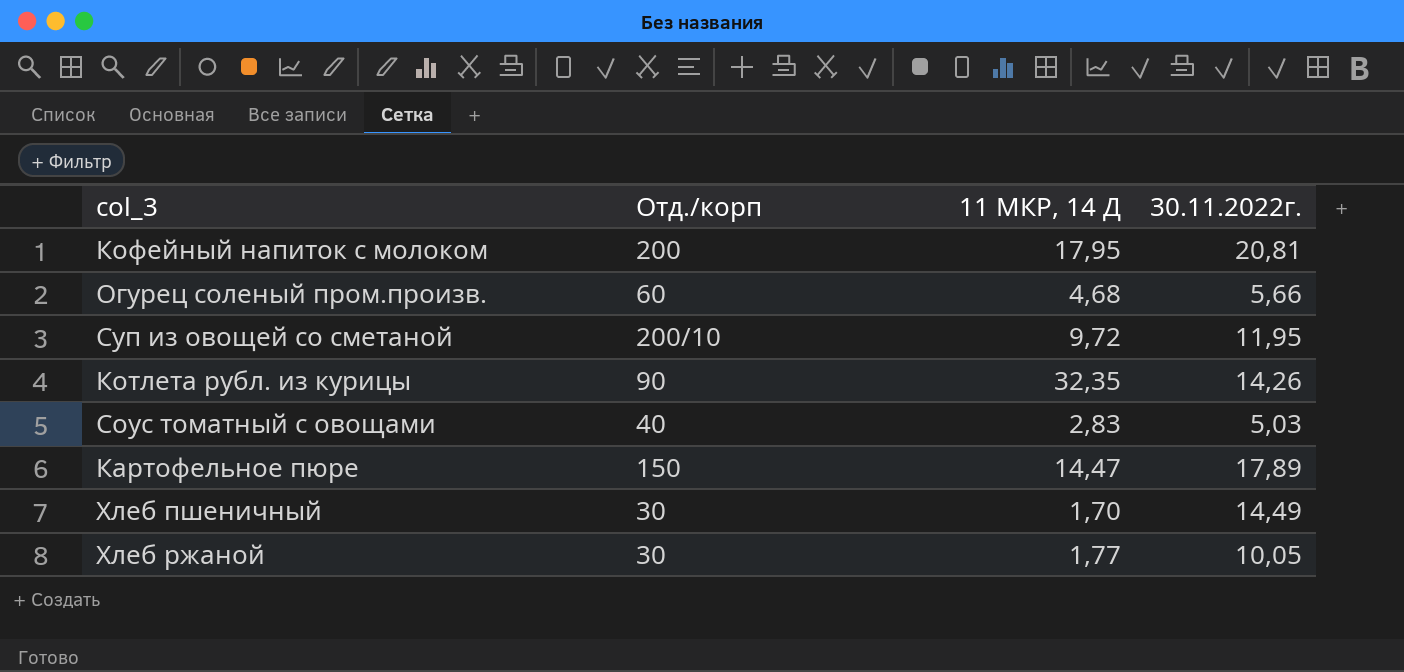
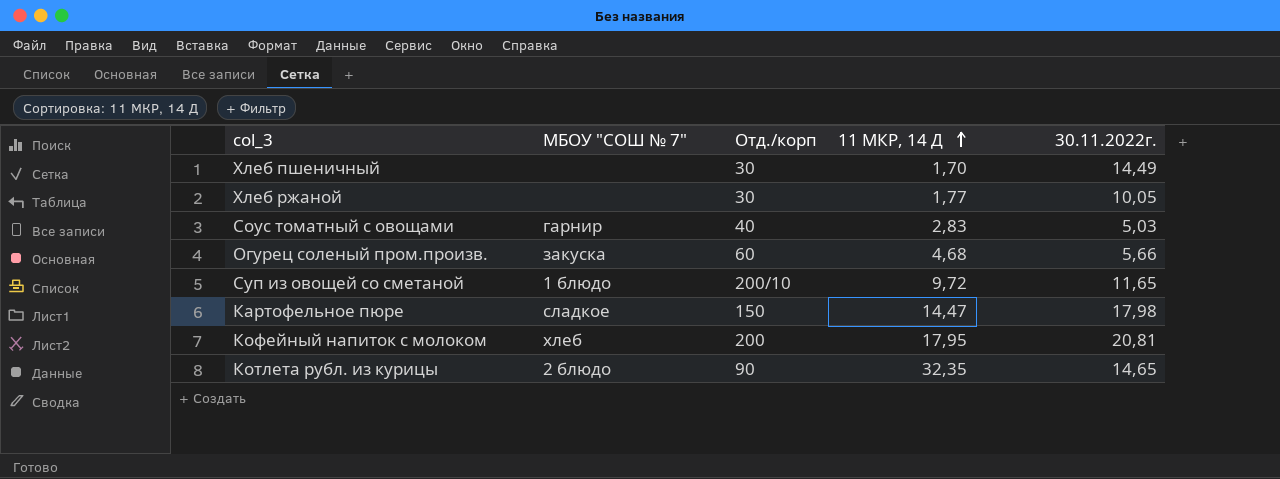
row order: none -> 11 МКР, 14 Д ascending
column МБОУ "СОШ № 7" | position: none -> 2
Суп из овощей со сметаной | 30.11.2022г.: 11,95 -> 11,65
Картофельное пюре | 30.11.2022г.: 17,89 -> 17,98
Котлета рубл. из курицы | 30.11.2022г.: 14,26 -> 14,65

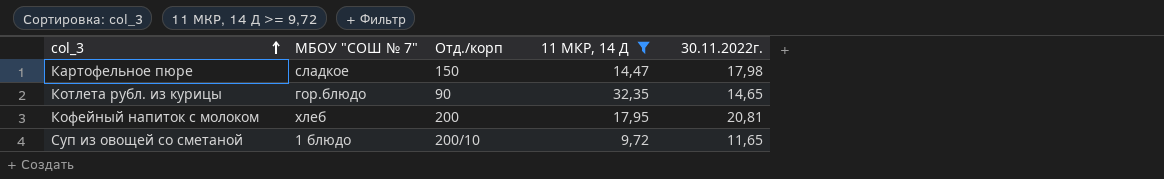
filter: none -> 11 МКР, 14 Д >= 9,72
row order: 11 МКР, 14 Д ascending -> col_3 ascending
Котлета рубл. из курицы | МБОУ "СОШ № 7": 2 блюдо -> гор.блюдо

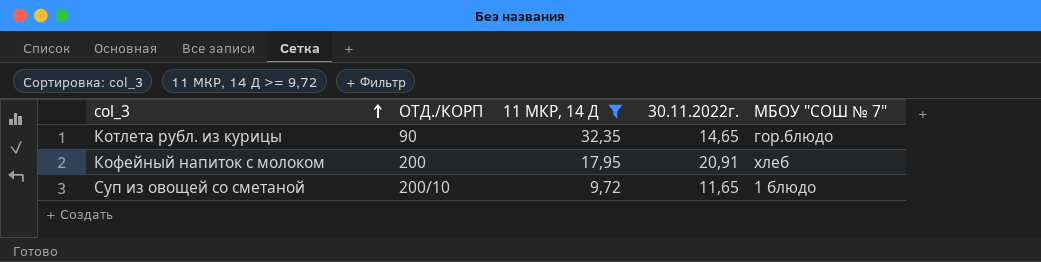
column name: Отд./корп -> ОТД./КОРП
column МБОУ "СОШ № 7" | position: 2 -> 5
row Картофельное пюре: сладкое | 150 | 14,47 | 17,98 -> none
Кофейный напиток с молоком | 30.11.2022г.: 20,81 -> 20,91

